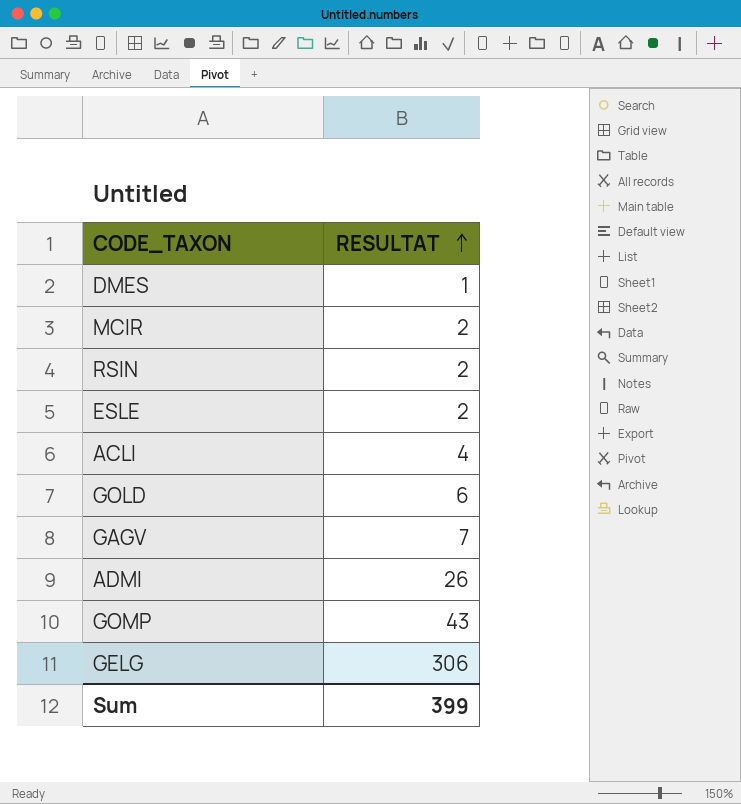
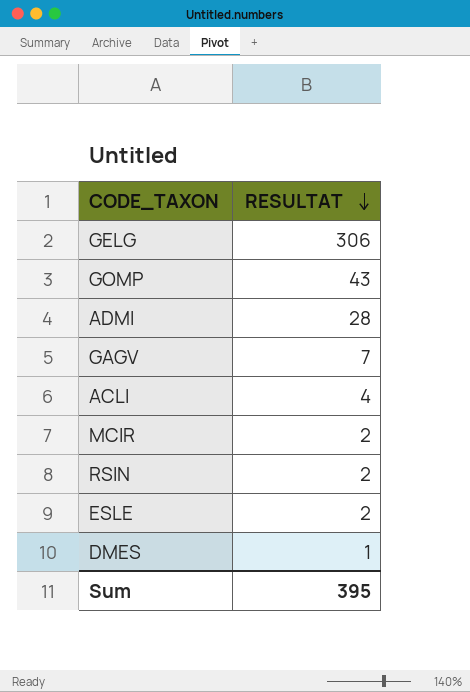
row order: RESULTAT ascending -> RESULTAT descending
row GOLD: 6 -> none
ADMI | RESULTAT: 26 -> 28
Sum | RESULTAT: 399 -> 395

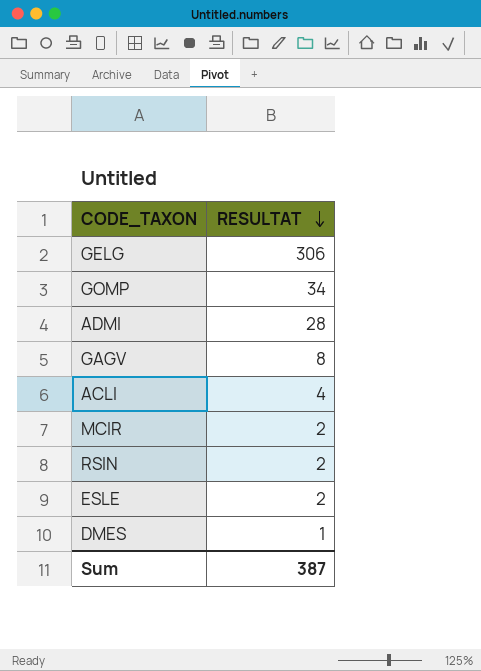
GOMP | RESULTAT: 43 -> 34
GAGV | RESULTAT: 7 -> 8
Sum | RESULTAT: 395 -> 387

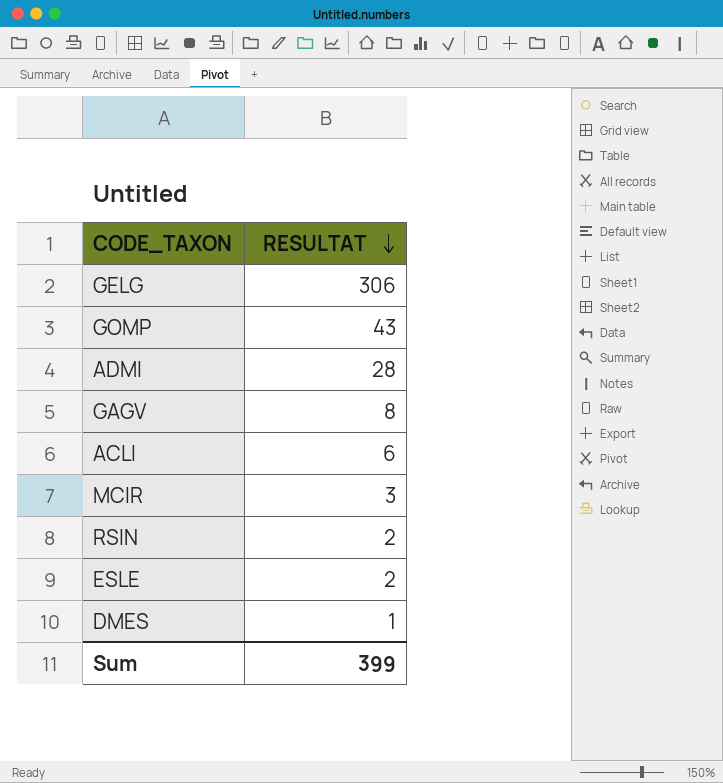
GOMP | RESULTAT: 34 -> 43
ACLI | RESULTAT: 4 -> 6
MCIR | RESULTAT: 2 -> 3
Sum | RESULTAT: 387 -> 399

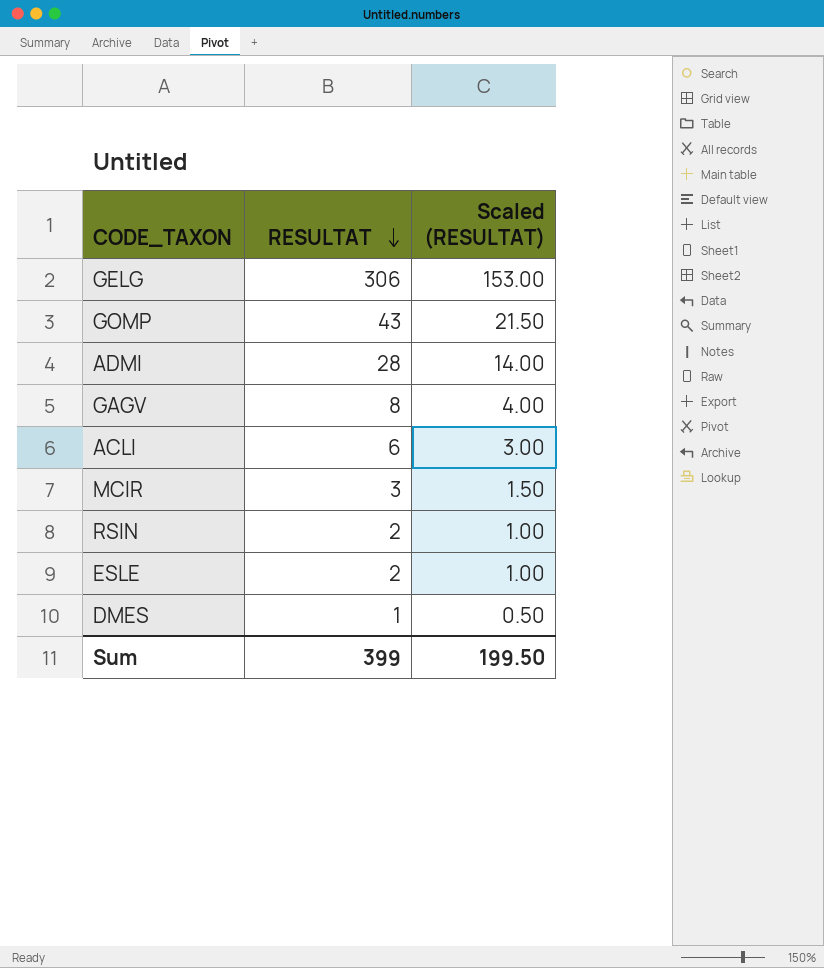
column Scaled (RESULTAT) | formula: none -> [RESULTAT] * 0.5

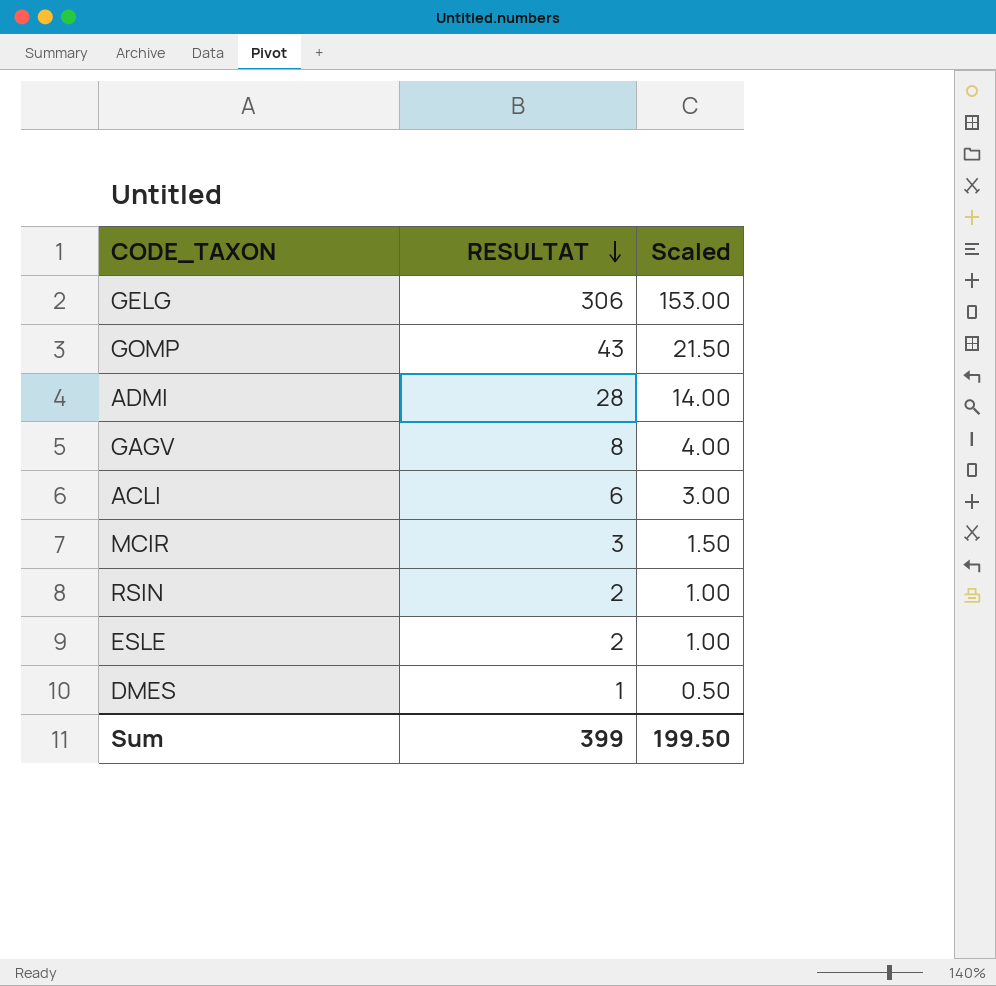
column name: Scaled (RESULTAT) -> Scaled

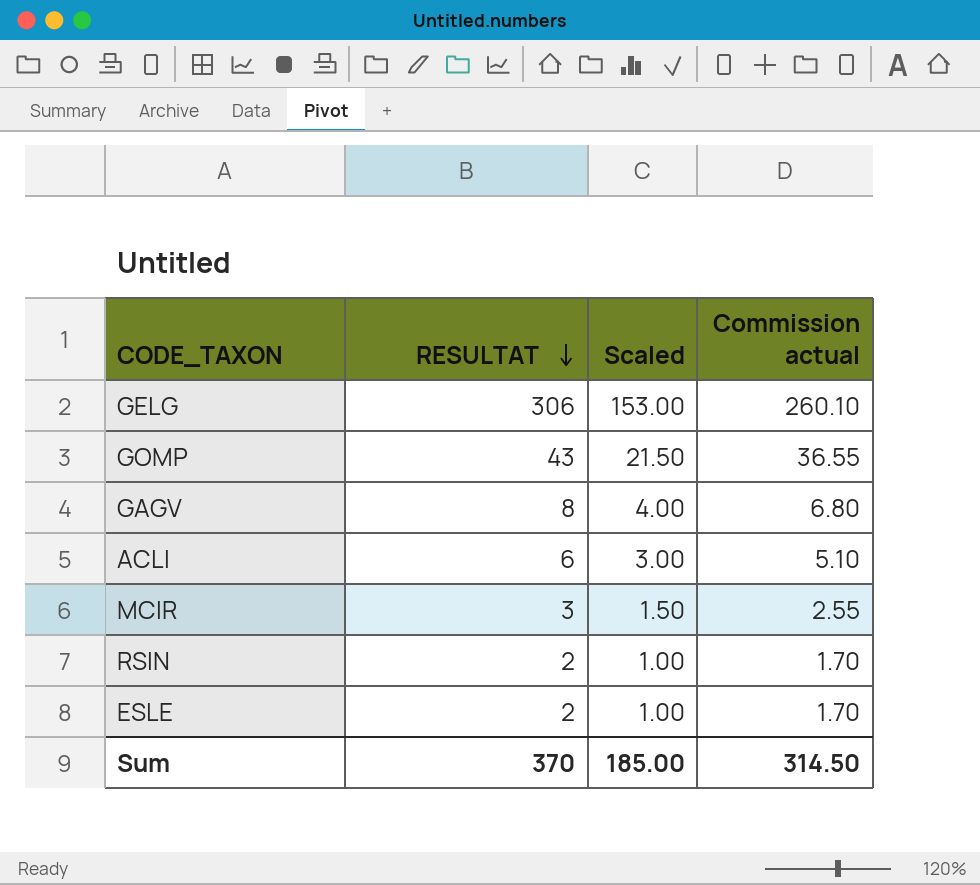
column Commission actual | formula: none -> [RESULTAT] * 0.85
row ADMI: 28 | 14.00 -> none
row DMES: 1 | 0.50 -> none
Sum | RESULTAT: 399 -> 370
Sum | Scaled: 199.50 -> 185.00

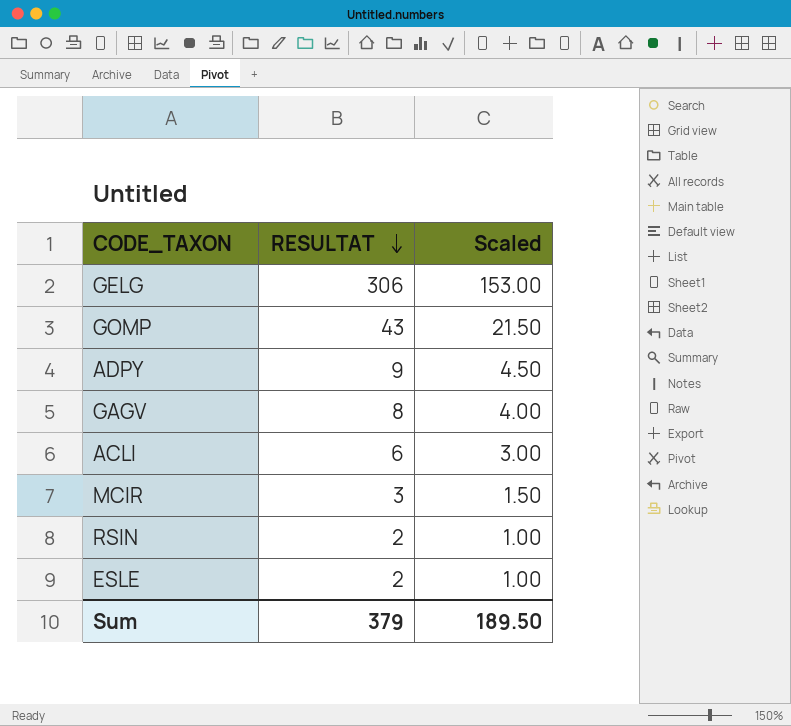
column Commission actual | formula: [RESULTAT] * 0.85 -> none
row ADPY: none -> 9 | 4.50
Sum | RESULTAT: 370 -> 379
Sum | Scaled: 185.00 -> 189.50

